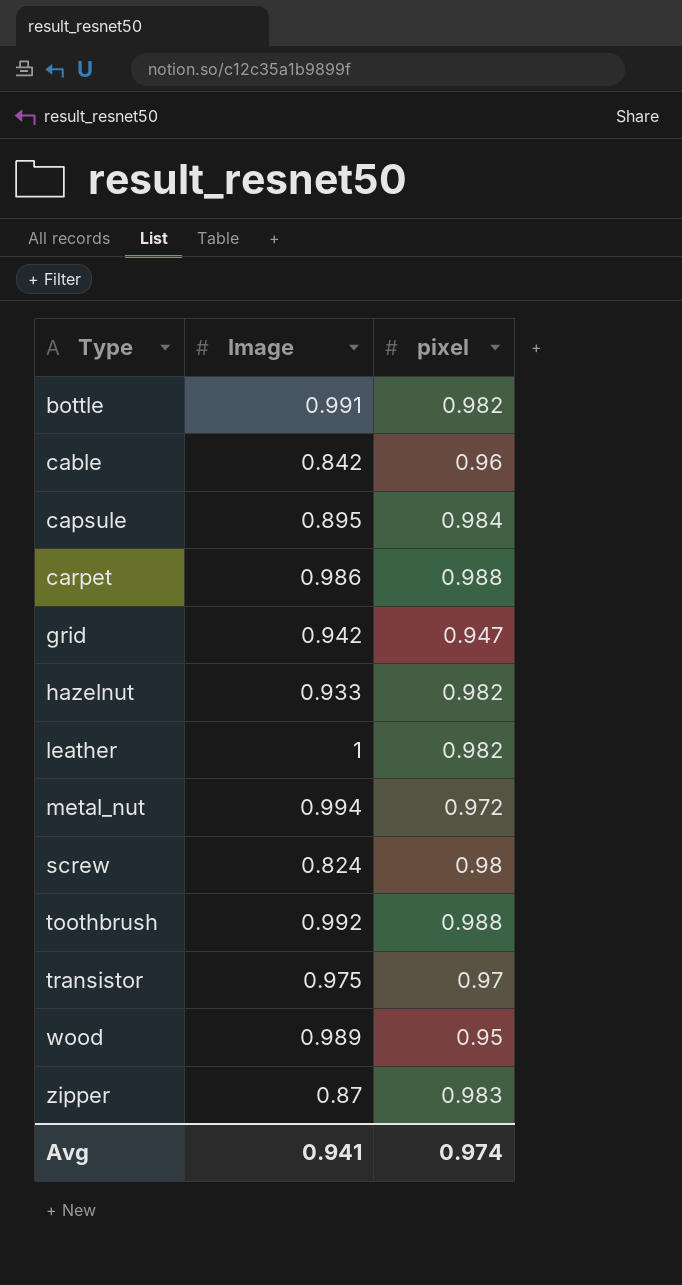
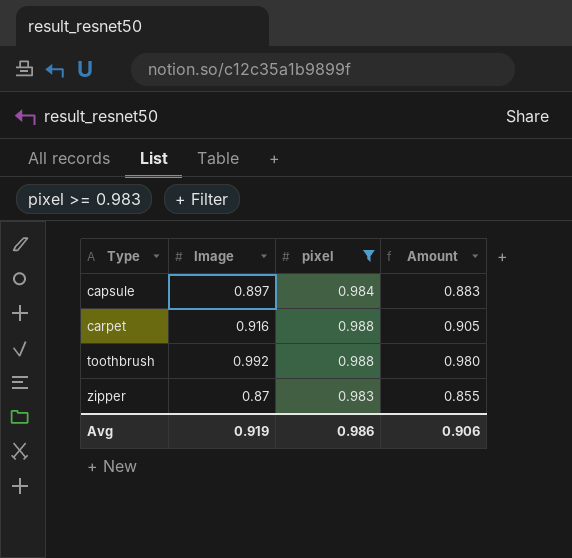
filter: none -> pixel >= 0.983
column Amount | formula: none -> [Image] * [pixel]
capsule | Image: 0.895 -> 0.897
carpet | Image: 0.986 -> 0.916
Avg | Image: 0.941 -> 0.919
Avg | pixel: 0.974 -> 0.986

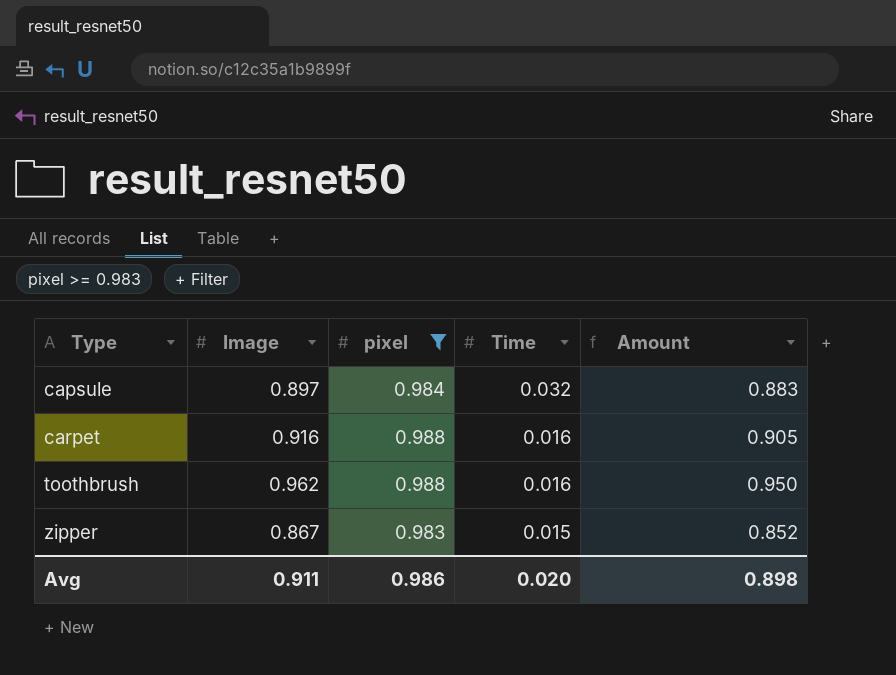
column Time | position: none -> 4
toothbrush | Image: 0.992 -> 0.962
toothbrush | Amount: 0.980 -> 0.950
zipper | Image: 0.87 -> 0.867
zipper | Amount: 0.855 -> 0.852
Avg | Image: 0.919 -> 0.911
Avg | Amount: 0.906 -> 0.898

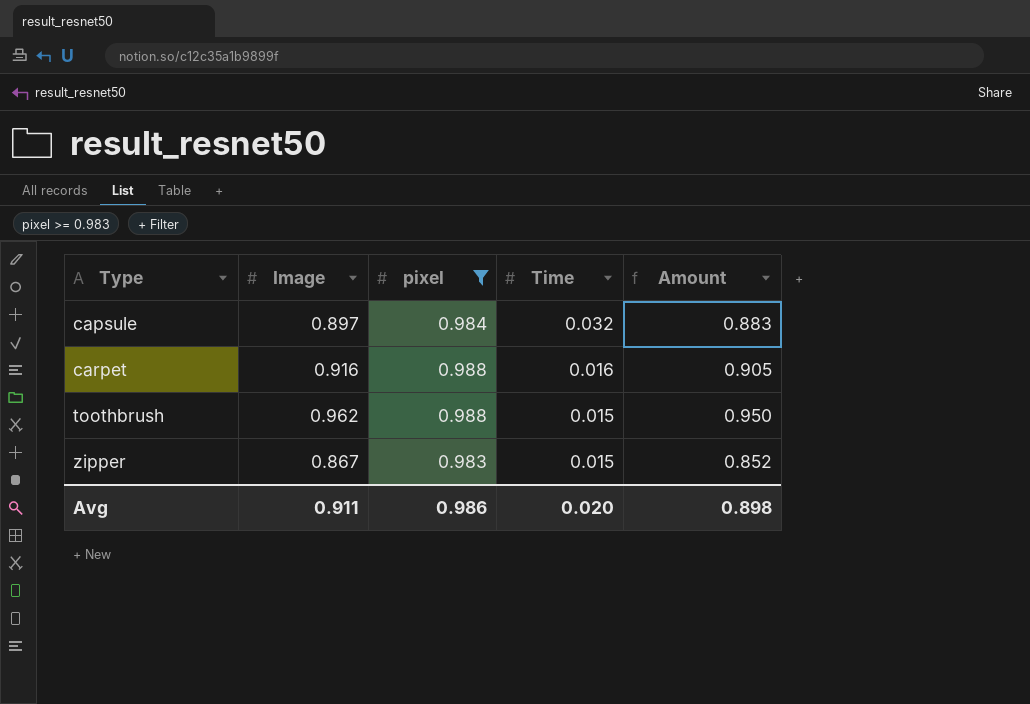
toothbrush | Time: 0.016 -> 0.015

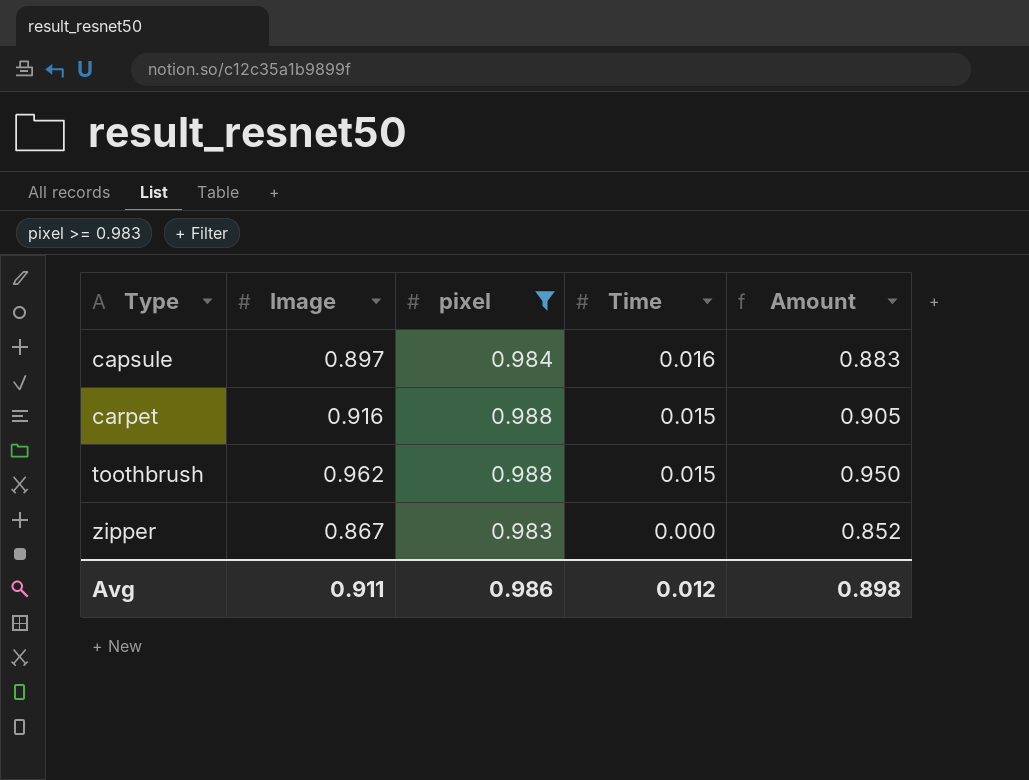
capsule | Time: 0.032 -> 0.016
carpet | Time: 0.016 -> 0.015
zipper | Time: 0.015 -> 0.000
Avg | Time: 0.020 -> 0.012

